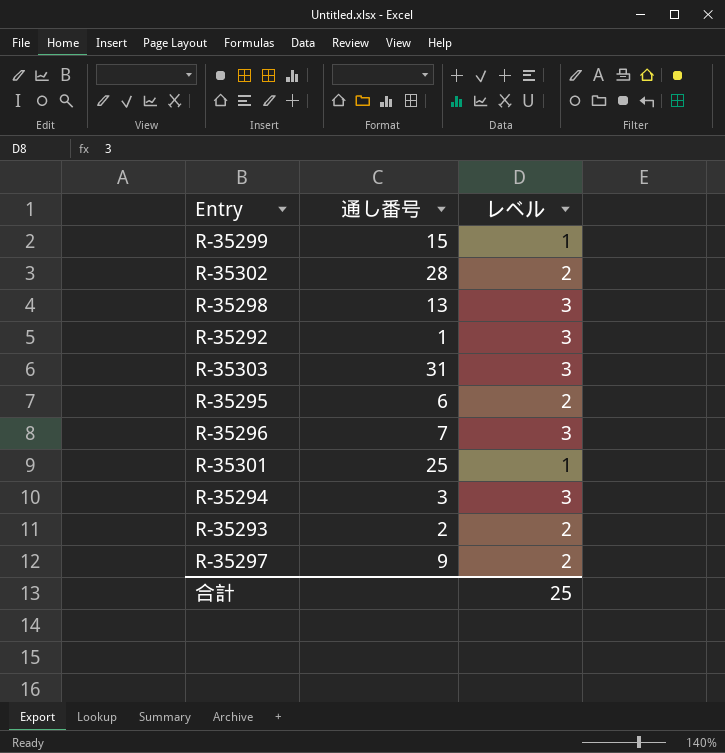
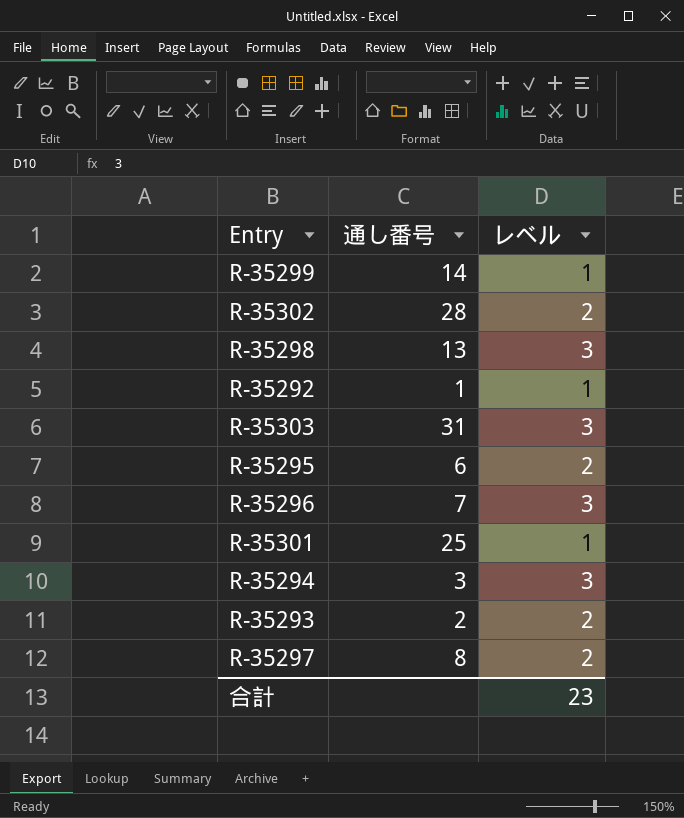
R-35299 | 通し番号: 15 -> 14
R-35292 | レベル: 3 -> 1
R-35297 | 通し番号: 9 -> 8
合計 | レベル: 25 -> 23

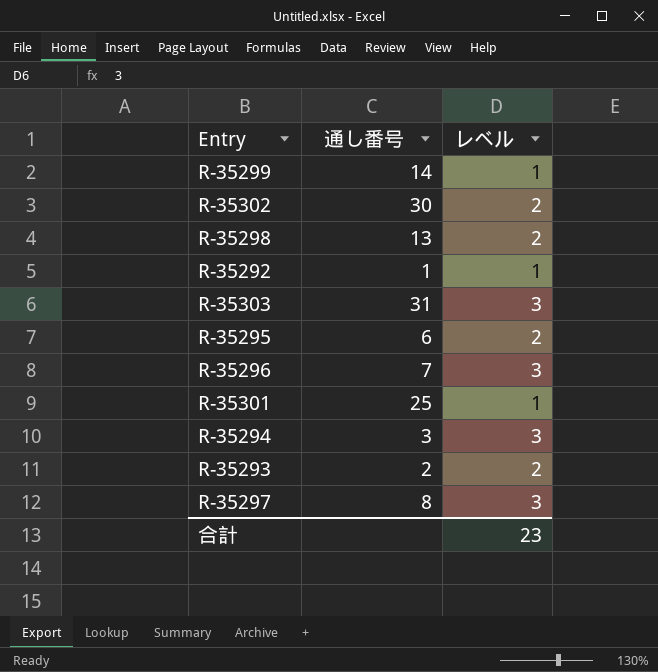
R-35302 | 通し番号: 28 -> 30
R-35298 | レベル: 3 -> 2
R-35297 | レベル: 2 -> 3

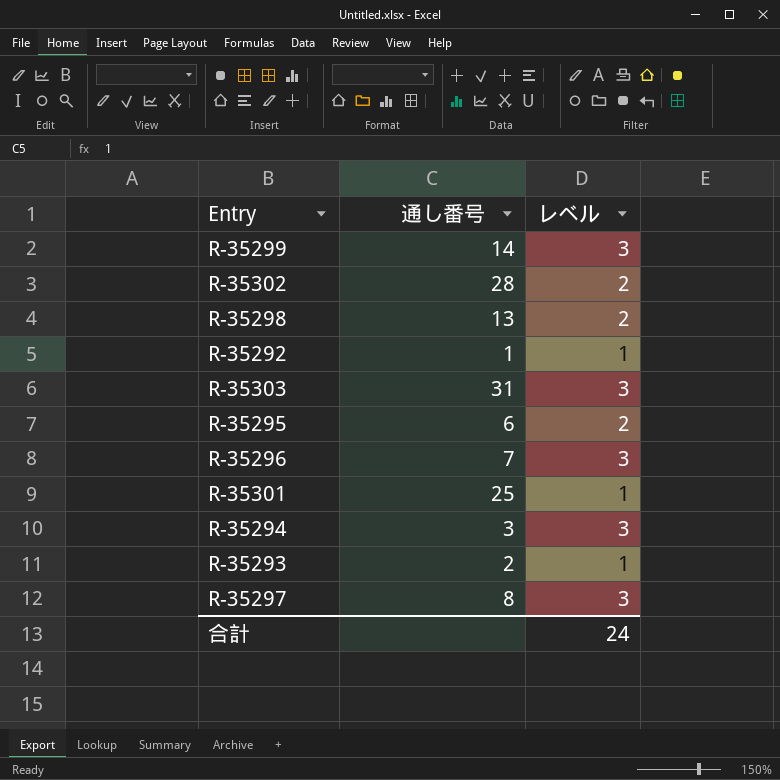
R-35299 | レベル: 1 -> 3
R-35302 | 通し番号: 30 -> 28
R-35293 | レベル: 2 -> 1
合計 | レベル: 23 -> 24

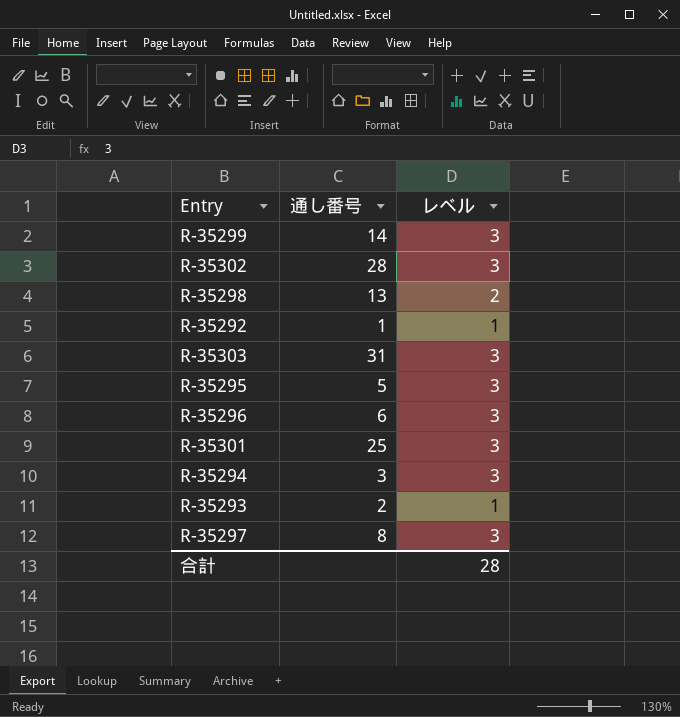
R-35302 | レベル: 2 -> 3
R-35295 | 通し番号: 6 -> 5
R-35295 | レベル: 2 -> 3
R-35296 | 通し番号: 7 -> 6
R-35301 | レベル: 1 -> 3
合計 | レベル: 24 -> 28

